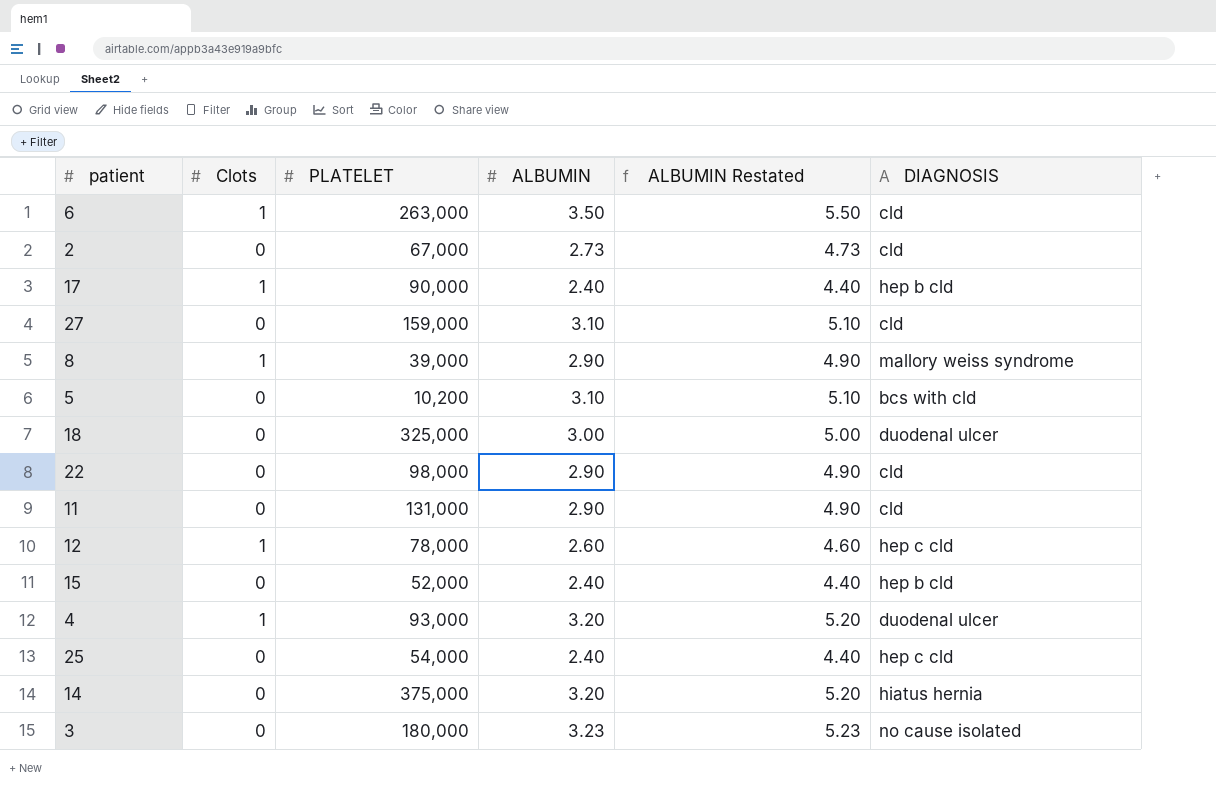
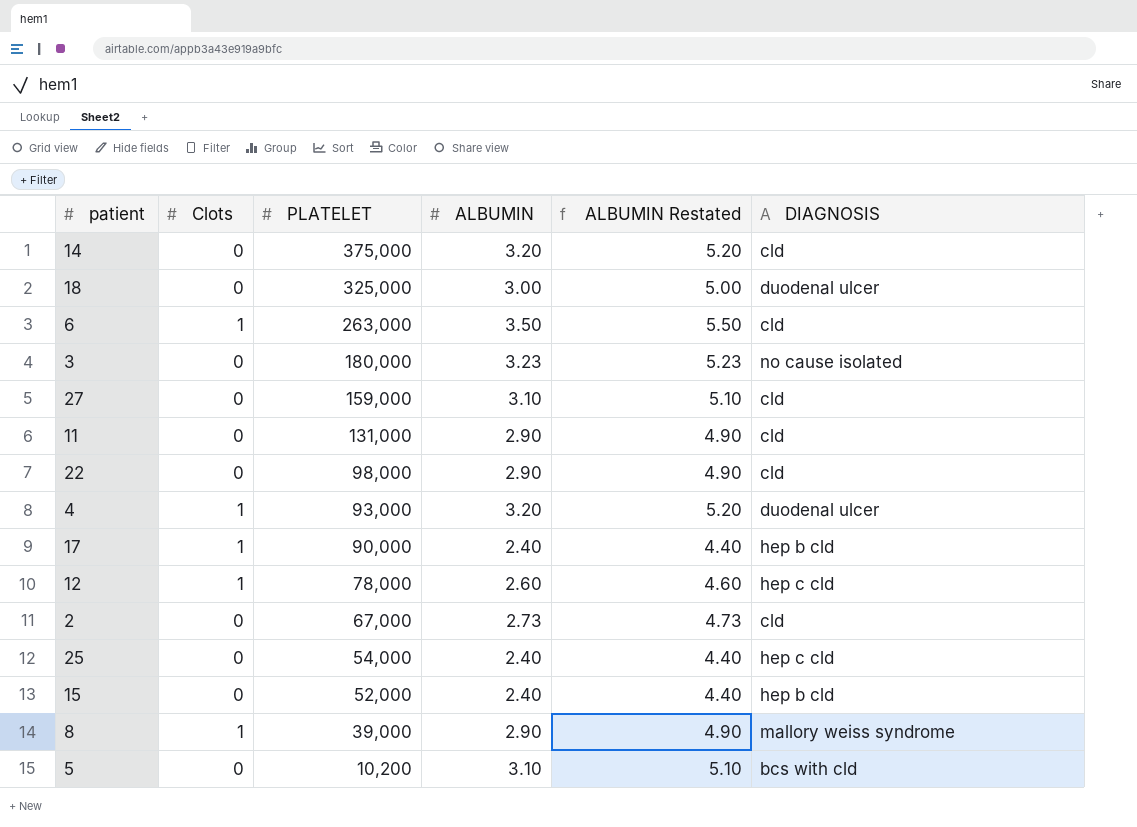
row order: none -> PLATELET descending
14 | DIAGNOSIS: hiatus hernia -> cld

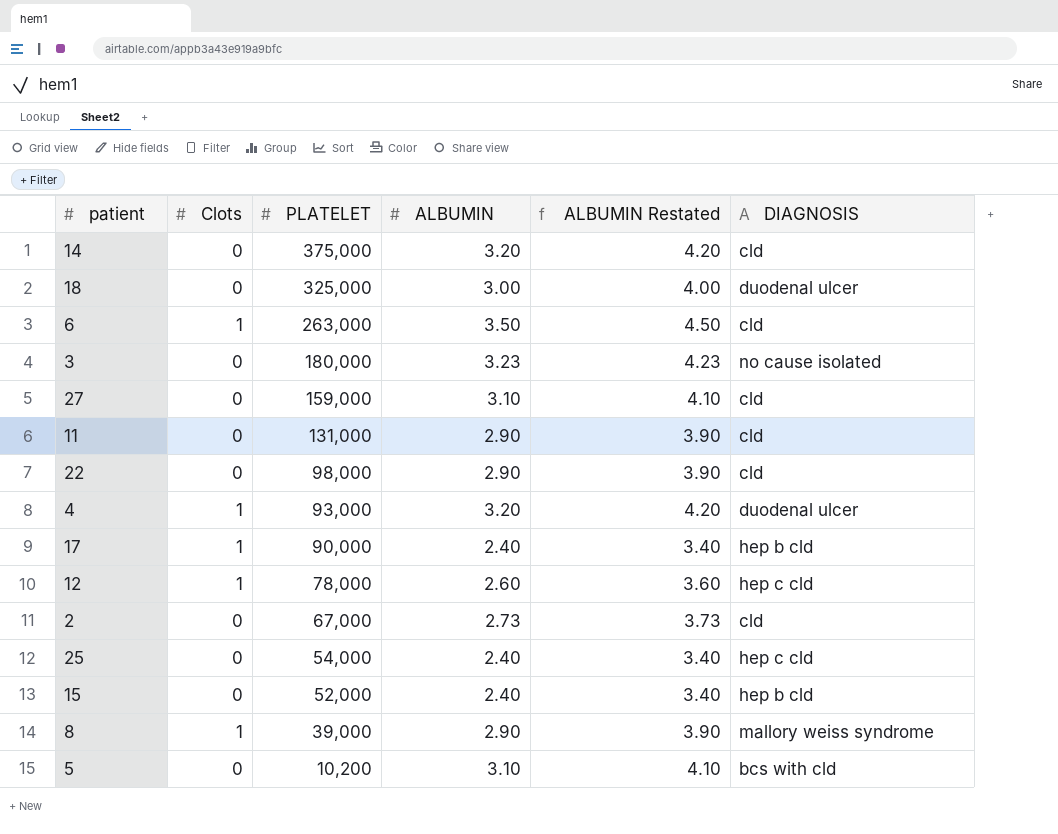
column ALBUMIN Restated | formula: [ALBUMIN] + 2 -> [ALBUMIN] + 1

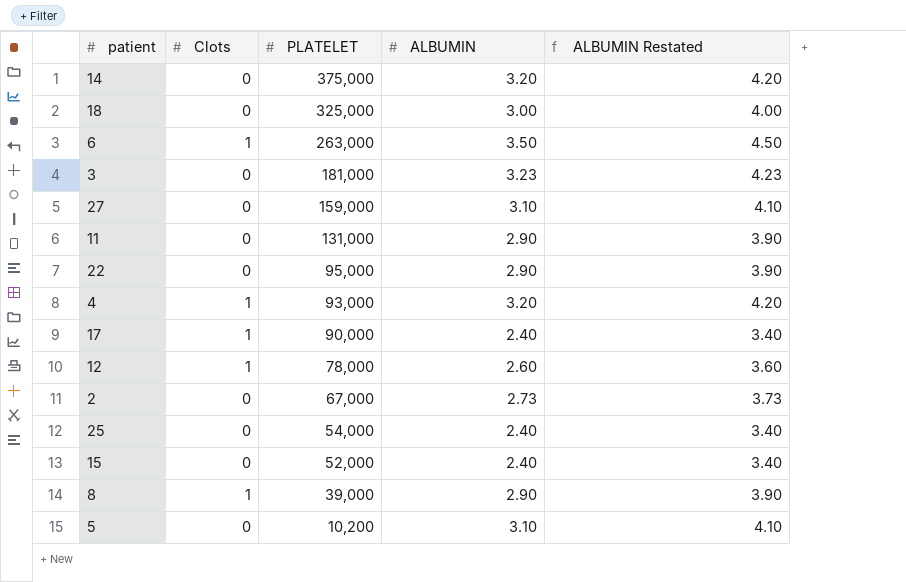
column DIAGNOSIS | position: 6 -> none
3 | PLATELET: 180,000 -> 181,000
22 | PLATELET: 98,000 -> 95,000

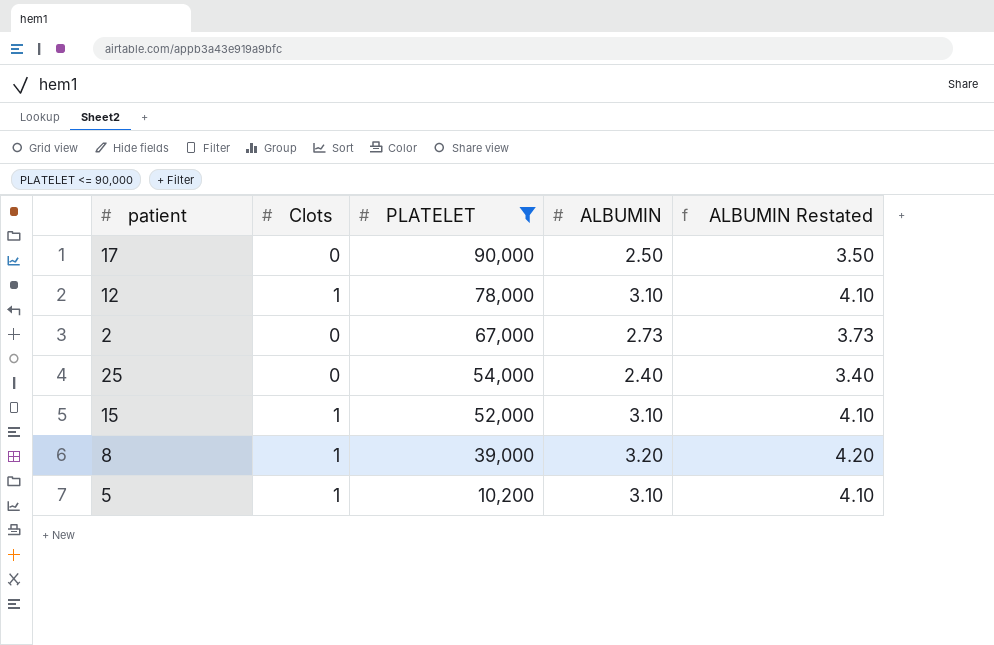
filter: none -> PLATELET <= 90,000
17 | Clots: 1 -> 0
17 | ALBUMIN: 2.40 -> 2.50
17 | ALBUMIN Restated: 3.40 -> 3.50
12 | ALBUMIN: 2.60 -> 3.10
12 | ALBUMIN Restated: 3.60 -> 4.10
15 | Clots: 0 -> 1
15 | ALBUMIN: 2.40 -> 3.10
15 | ALBUMIN Restated: 3.40 -> 4.10
8 | ALBUMIN: 2.90 -> 3.20
8 | ALBUMIN Restated: 3.90 -> 4.20
5 | Clots: 0 -> 1

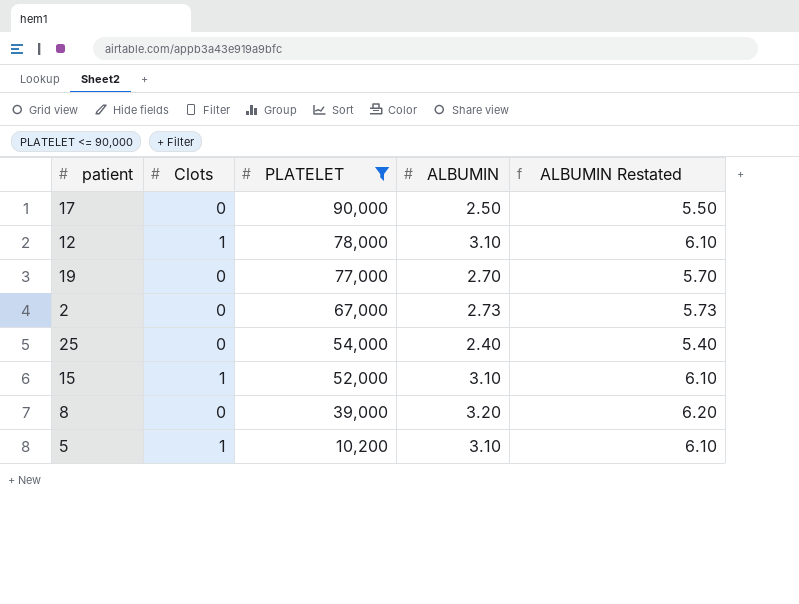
column ALBUMIN Restated | formula: [ALBUMIN] + 1 -> [ALBUMIN] + 3
row 19: none -> 0 | 77,000 | 2.70 | 5.70
8 | Clots: 1 -> 0

